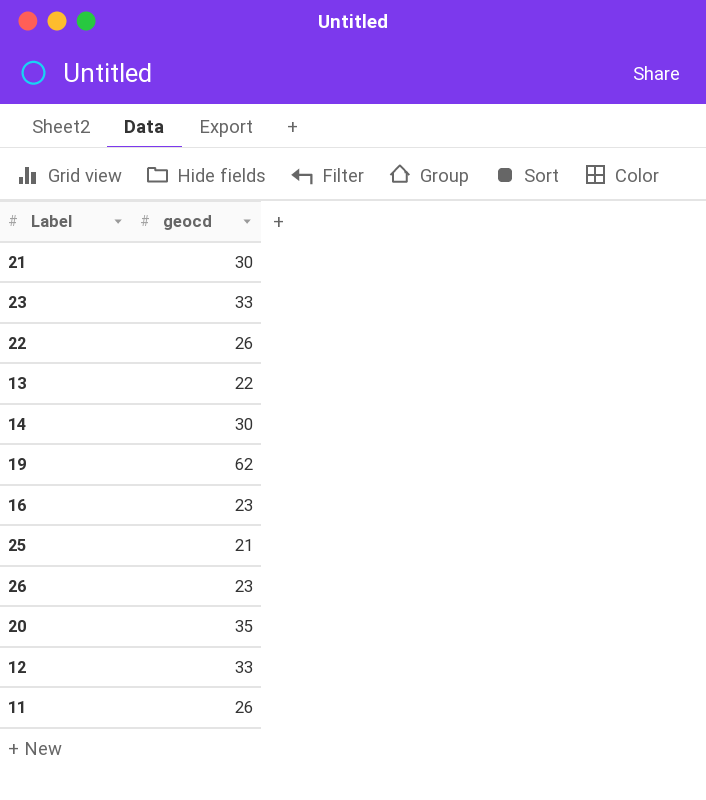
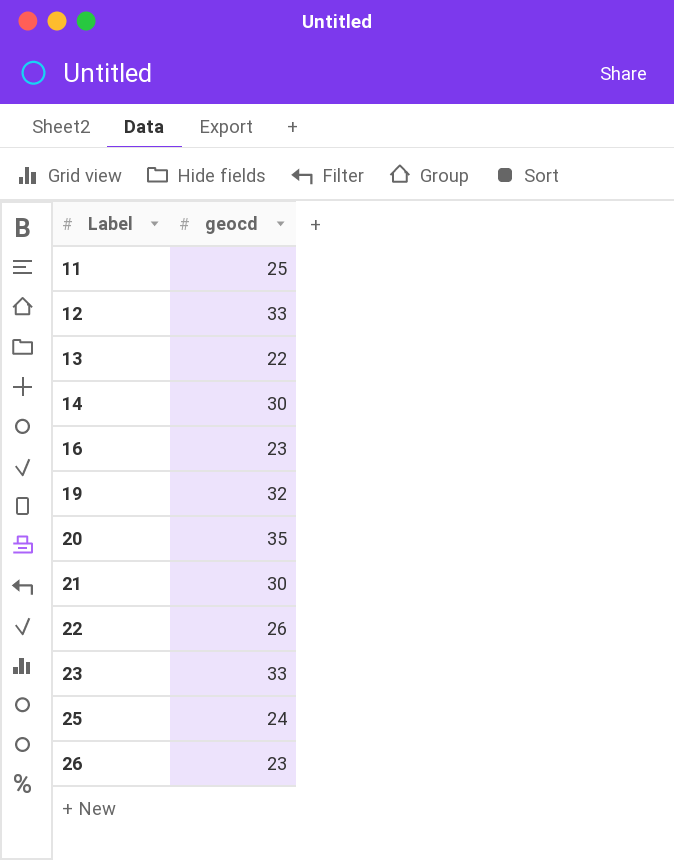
row order: none -> Label ascending
11 | geocd: 26 -> 25
19 | geocd: 62 -> 32
25 | geocd: 21 -> 24

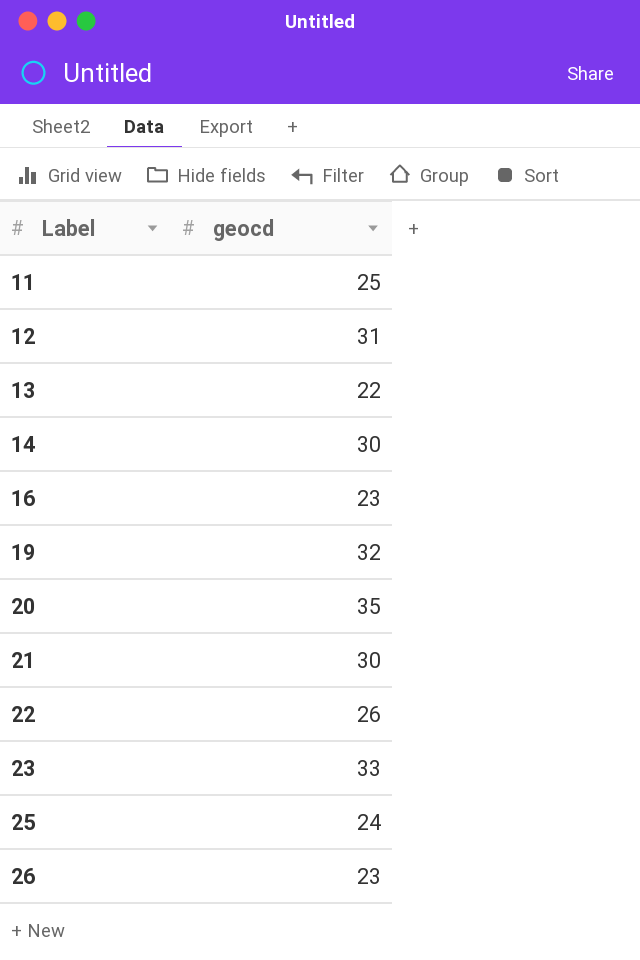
12 | geocd: 33 -> 31

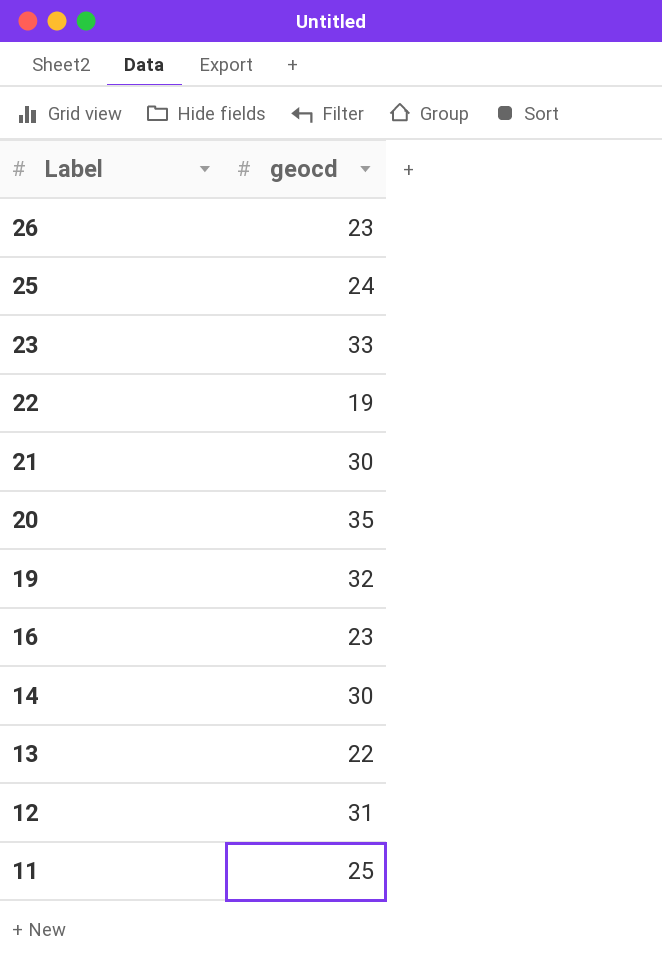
row order: Label ascending -> Label descending
22 | geocd: 26 -> 19

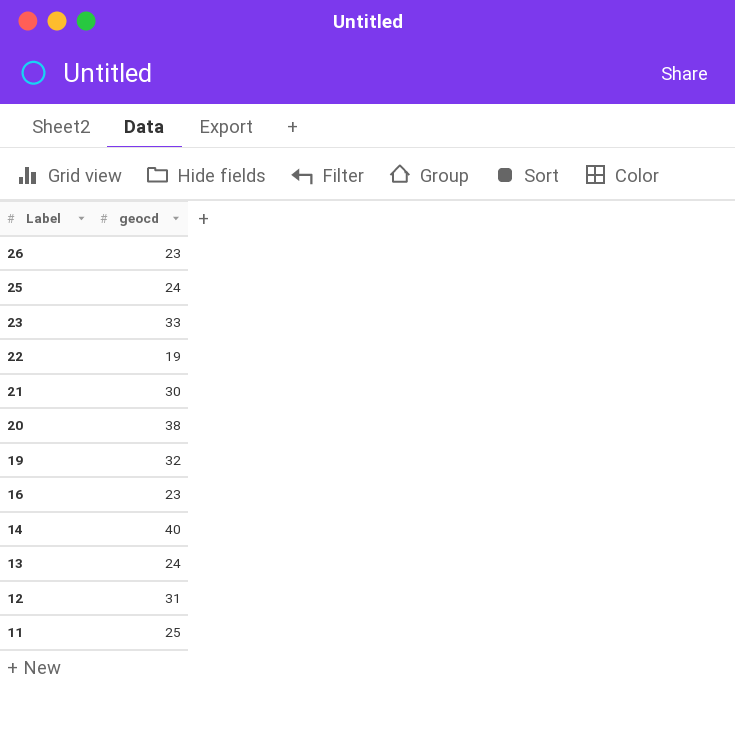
20 | geocd: 35 -> 38
14 | geocd: 30 -> 40
13 | geocd: 22 -> 24

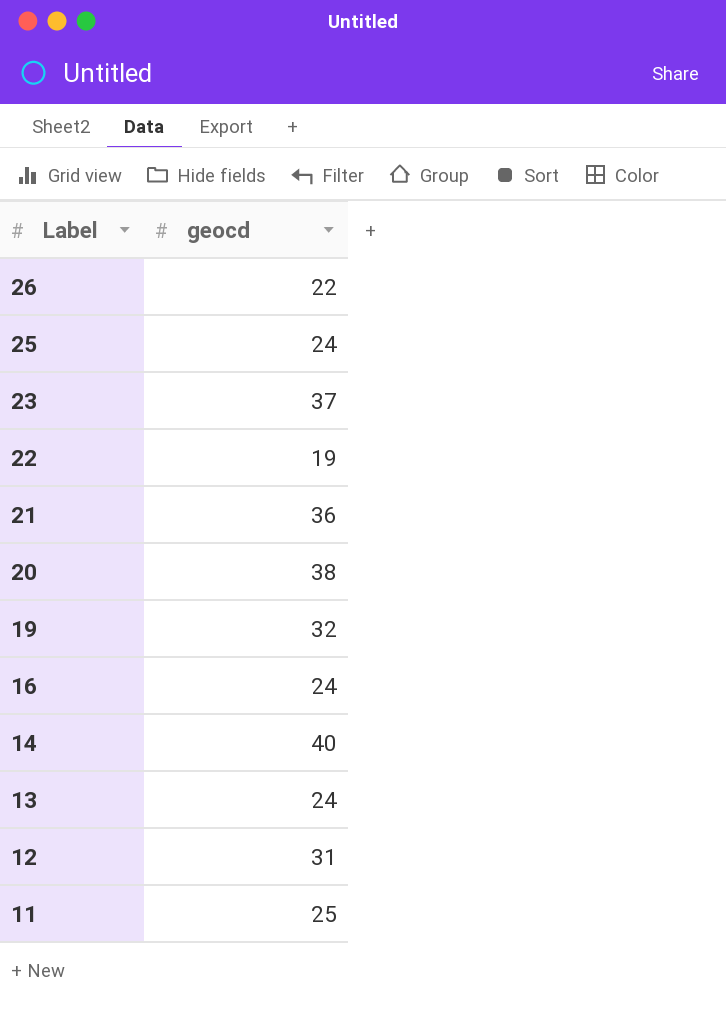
26 | geocd: 23 -> 22
23 | geocd: 33 -> 37
21 | geocd: 30 -> 36
16 | geocd: 23 -> 24

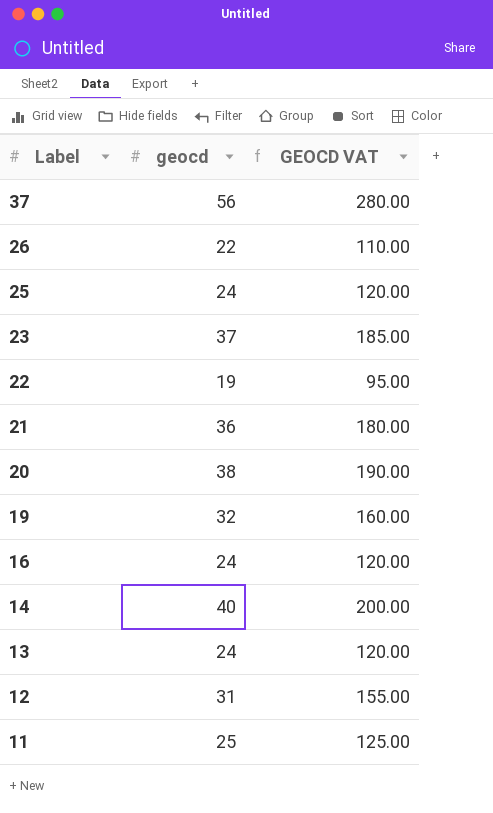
column GEOCD VAT | formula: none -> [geocd] * 5
row 37: none -> 56 | 280.00

